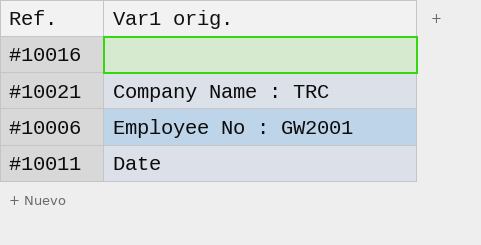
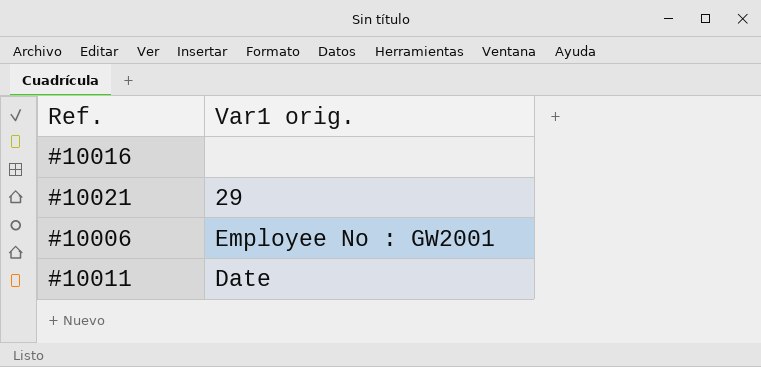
#10021 | Var1 orig.: Company Name : TRC -> 29

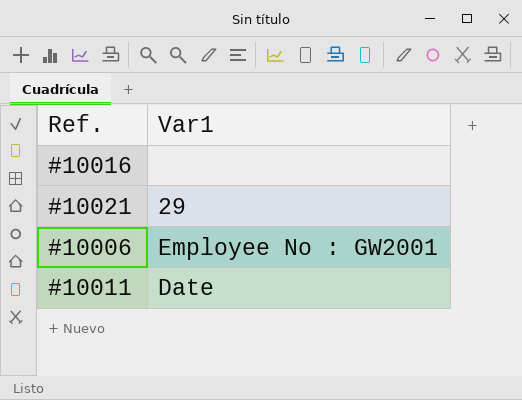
column name: Var1 orig. -> Var1

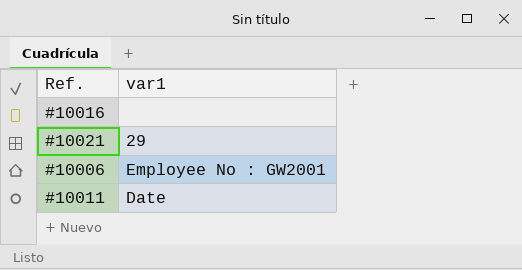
column name: Var1 -> var1

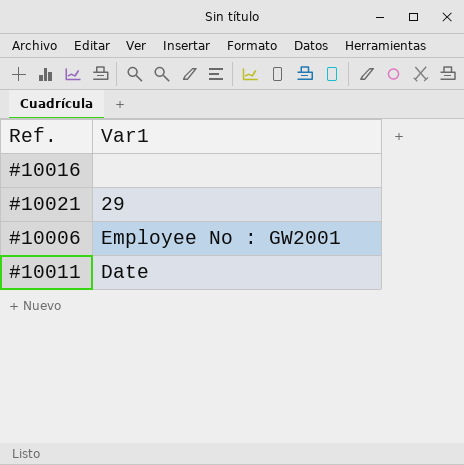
column name: var1 -> Var1

